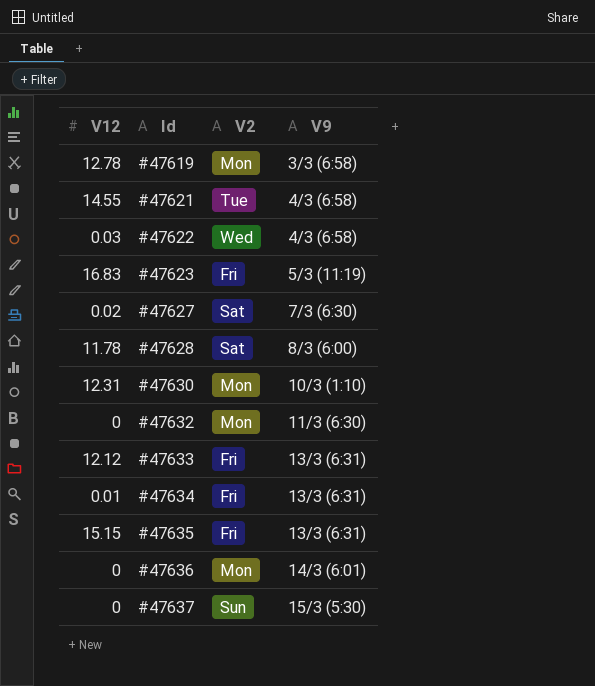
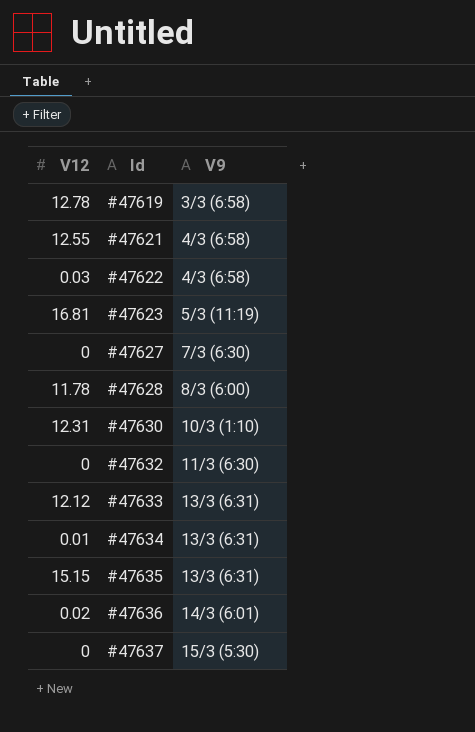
column V2 | position: 3 -> none
#47621 | V12: 14.55 -> 12.55
#47623 | V12: 16.83 -> 16.81
#47627 | V12: 0.02 -> 0
#47636 | V12: 0 -> 0.02

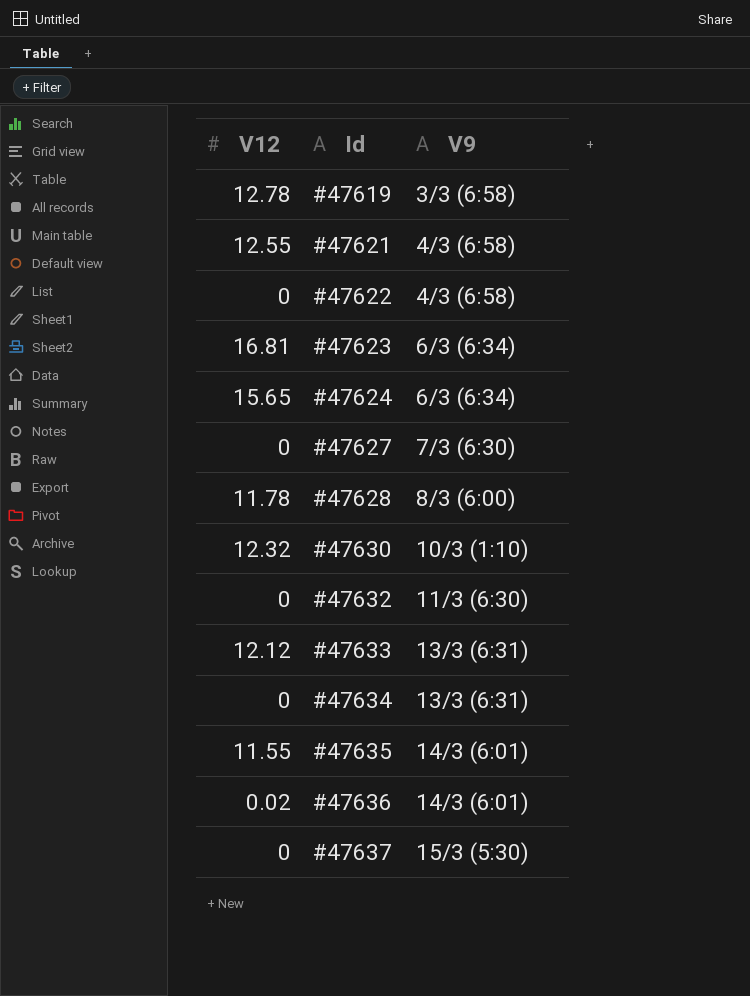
#47622 | V12: 0.03 -> 0
#47623 | V9: 5/3 (11:19) -> 6/3 (6:34)
row #47624: none -> 15.65 | 6/3 (6:34)
#47630 | V12: 12.31 -> 12.32
#47634 | V12: 0.01 -> 0
#47635 | V12: 15.15 -> 11.55
#47635 | V9: 13/3 (6:31) -> 14/3 (6:01)

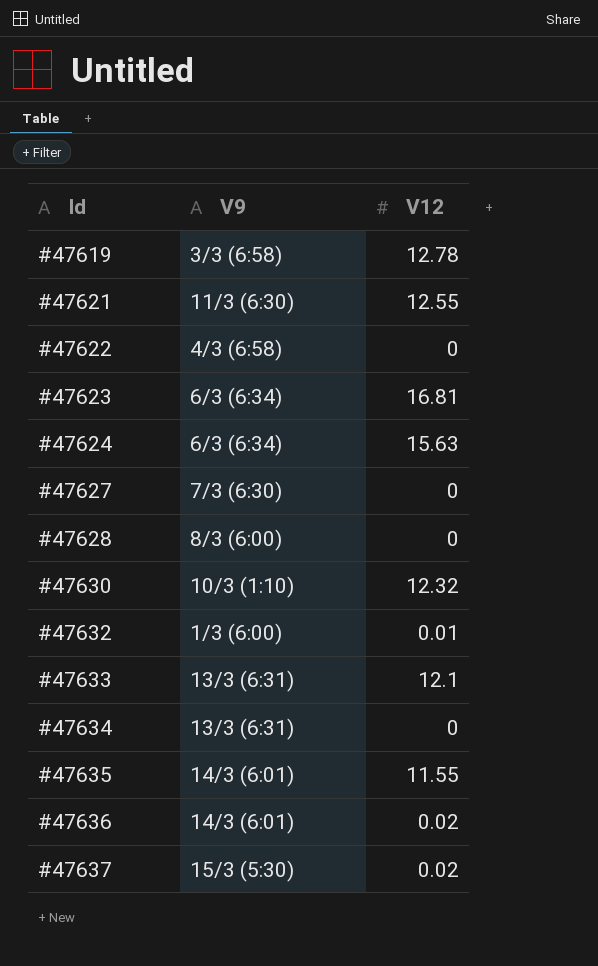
column V12 | position: 1 -> 3
#47621 | V9: 4/3 (6:58) -> 11/3 (6:30)
#47624 | V12: 15.65 -> 15.63
#47628 | V12: 11.78 -> 0
#47632 | V9: 11/3 (6:30) -> 1/3 (6:00)
#47632 | V12: 0 -> 0.01
#47633 | V12: 12.12 -> 12.1
#47637 | V12: 0 -> 0.02

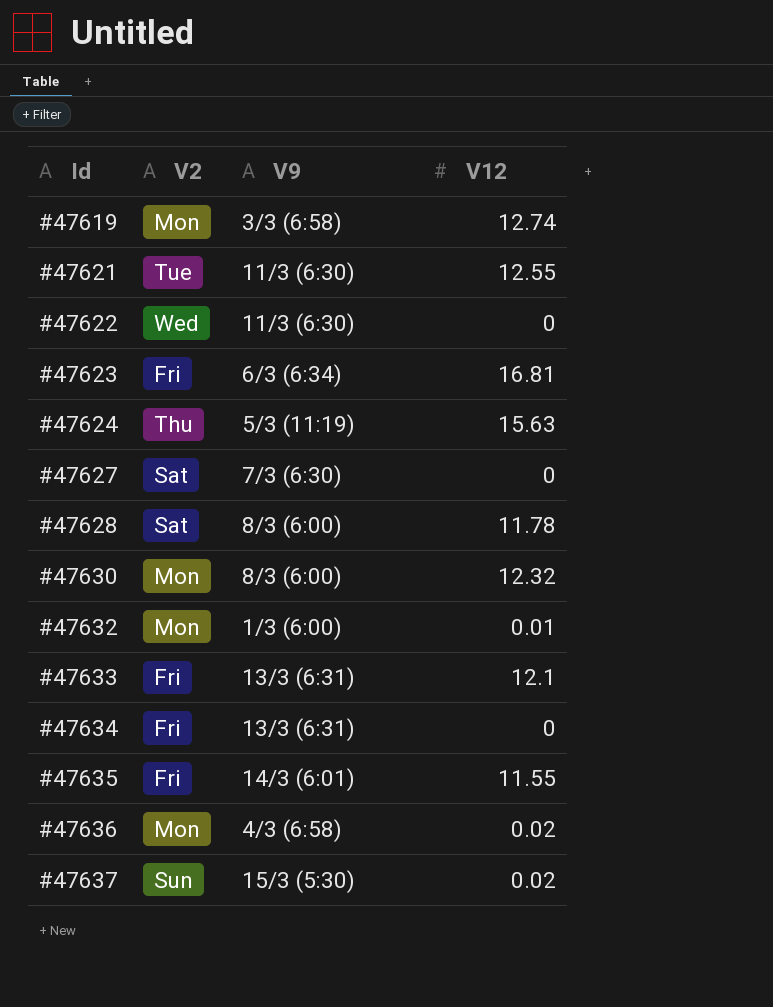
column V2 | position: none -> 2
#47619 | V12: 12.78 -> 12.74
#47622 | V9: 4/3 (6:58) -> 11/3 (6:30)
#47624 | V9: 6/3 (6:34) -> 5/3 (11:19)
#47628 | V12: 0 -> 11.78
#47630 | V9: 10/3 (1:10) -> 8/3 (6:00)
#47636 | V9: 14/3 (6:01) -> 4/3 (6:58)

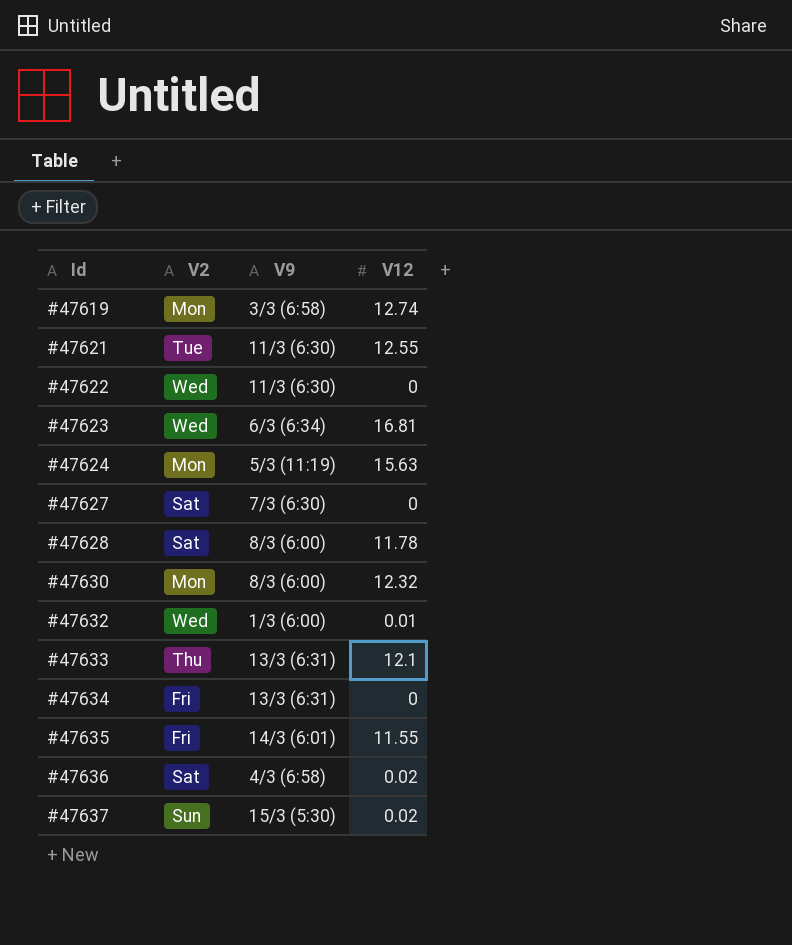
#47623 | V2: Fri -> Wed
#47624 | V2: Thu -> Mon
#47632 | V2: Mon -> Wed
#47633 | V2: Fri -> Thu
#47636 | V2: Mon -> Sat

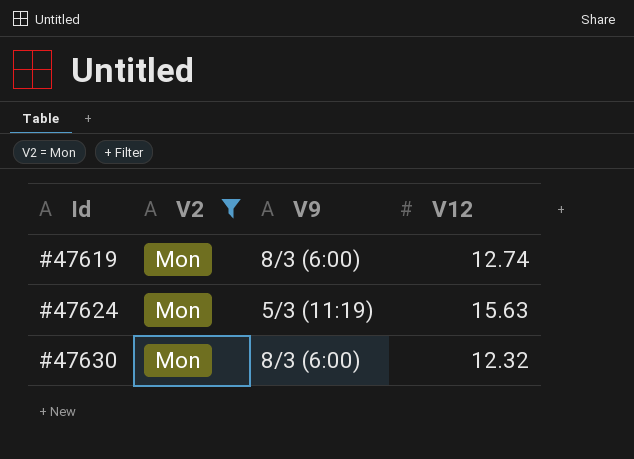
filter: none -> V2 = Mon
#47619 | V9: 3/3 (6:58) -> 8/3 (6:00)

